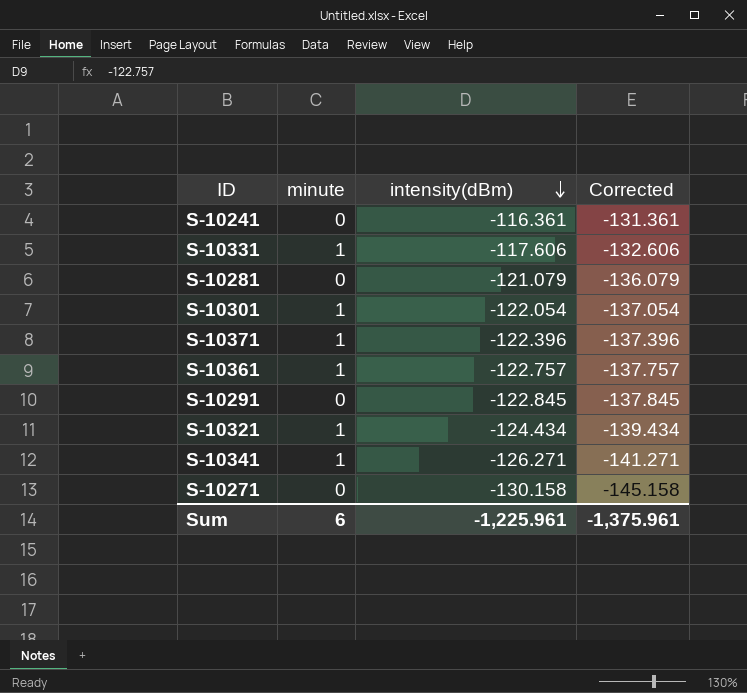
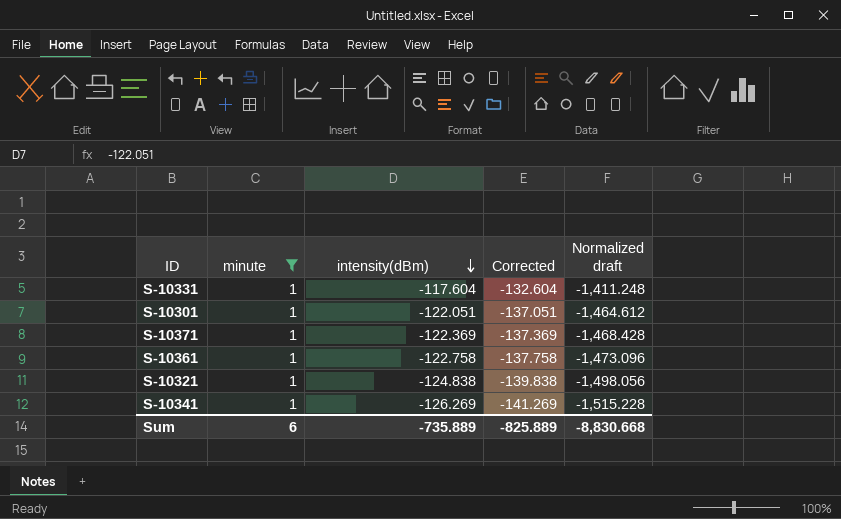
filter: none -> minute = 1
column Normalized draft | formula: none -> [intensity(dBm)] * 12
S-10331 | intensity(dBm): -117.606 -> -117.604
S-10331 | Corrected: -132.606 -> -132.604
S-10301 | intensity(dBm): -122.054 -> -122.051
S-10301 | Corrected: -137.054 -> -137.051
S-10371 | intensity(dBm): -122.396 -> -122.369
S-10371 | Corrected: -137.396 -> -137.369
S-10361 | intensity(dBm): -122.757 -> -122.758
S-10361 | Corrected: -137.757 -> -137.758
S-10321 | intensity(dBm): -124.434 -> -124.838
S-10321 | Corrected: -139.434 -> -139.838
S-10341 | intensity(dBm): -126.271 -> -126.269
S-10341 | Corrected: -141.271 -> -141.269
Sum | intensity(dBm): -1,225.961 -> -735.889
Sum | Corrected: -1,375.961 -> -825.889

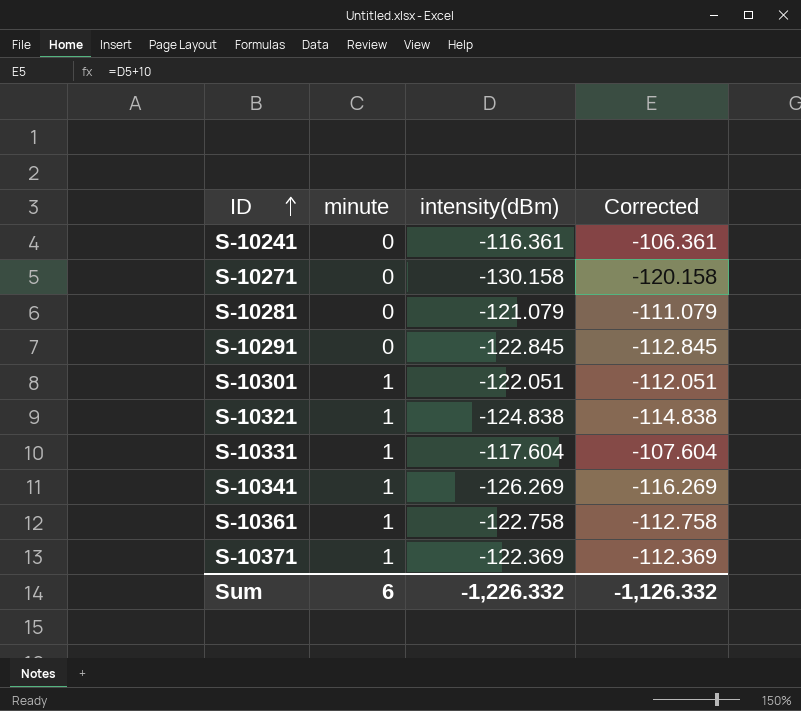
filter: minute = 1 -> none
row order: intensity(dBm) descending -> ID ascending
column Normalized draft | formula: [intensity(dBm)] * 12 -> none
column Corrected | formula: [intensity(dBm)] - 15 -> [intensity(dBm)] + 10
Sum | intensity(dBm): -735.889 -> -1,226.332
Sum | Corrected: -825.889 -> -1,126.332

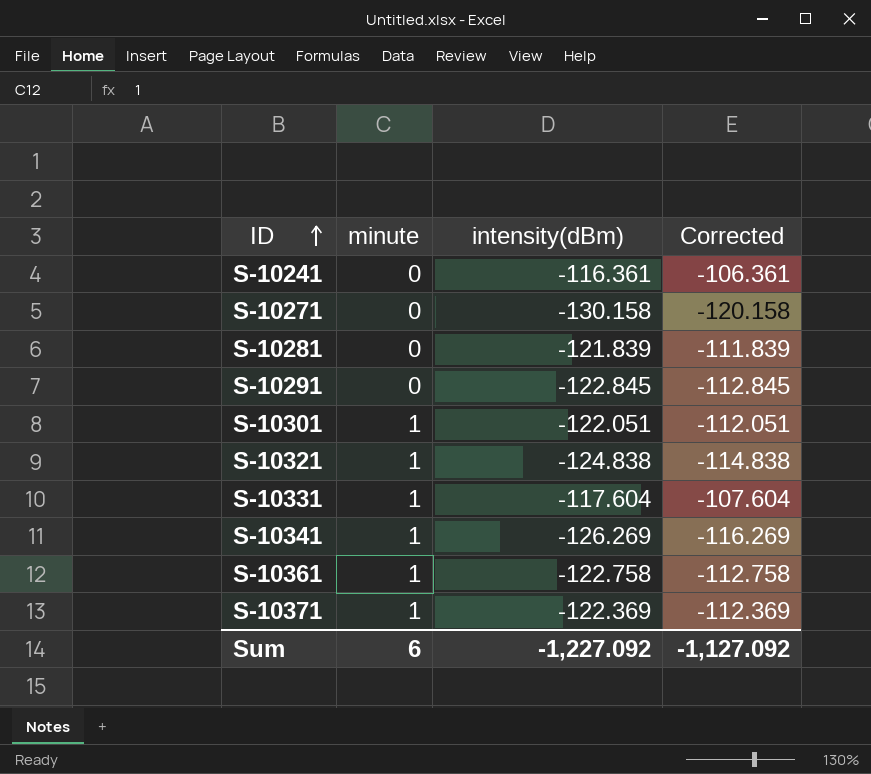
S-10281 | intensity(dBm): -121.079 -> -121.839
S-10281 | Corrected: -111.079 -> -111.839
Sum | intensity(dBm): -1,226.332 -> -1,227.092
Sum | Corrected: -1,126.332 -> -1,127.092

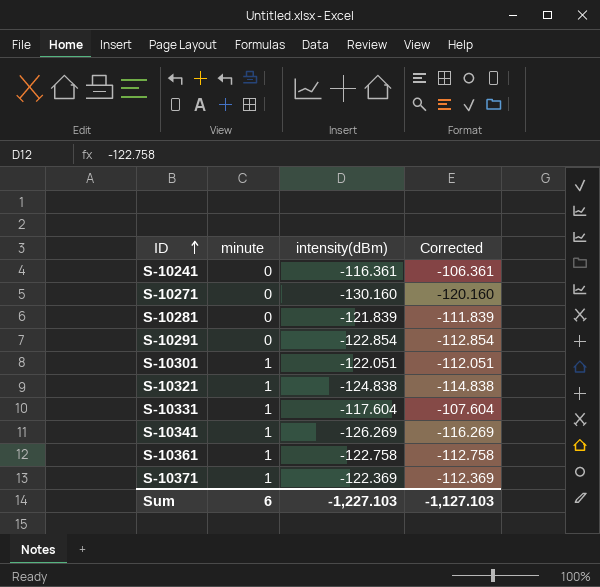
S-10271 | intensity(dBm): -130.158 -> -130.160
S-10271 | Corrected: -120.158 -> -120.160
S-10291 | intensity(dBm): -122.845 -> -122.854
S-10291 | Corrected: -112.845 -> -112.854
Sum | intensity(dBm): -1,227.092 -> -1,227.103
Sum | Corrected: -1,127.092 -> -1,127.103

